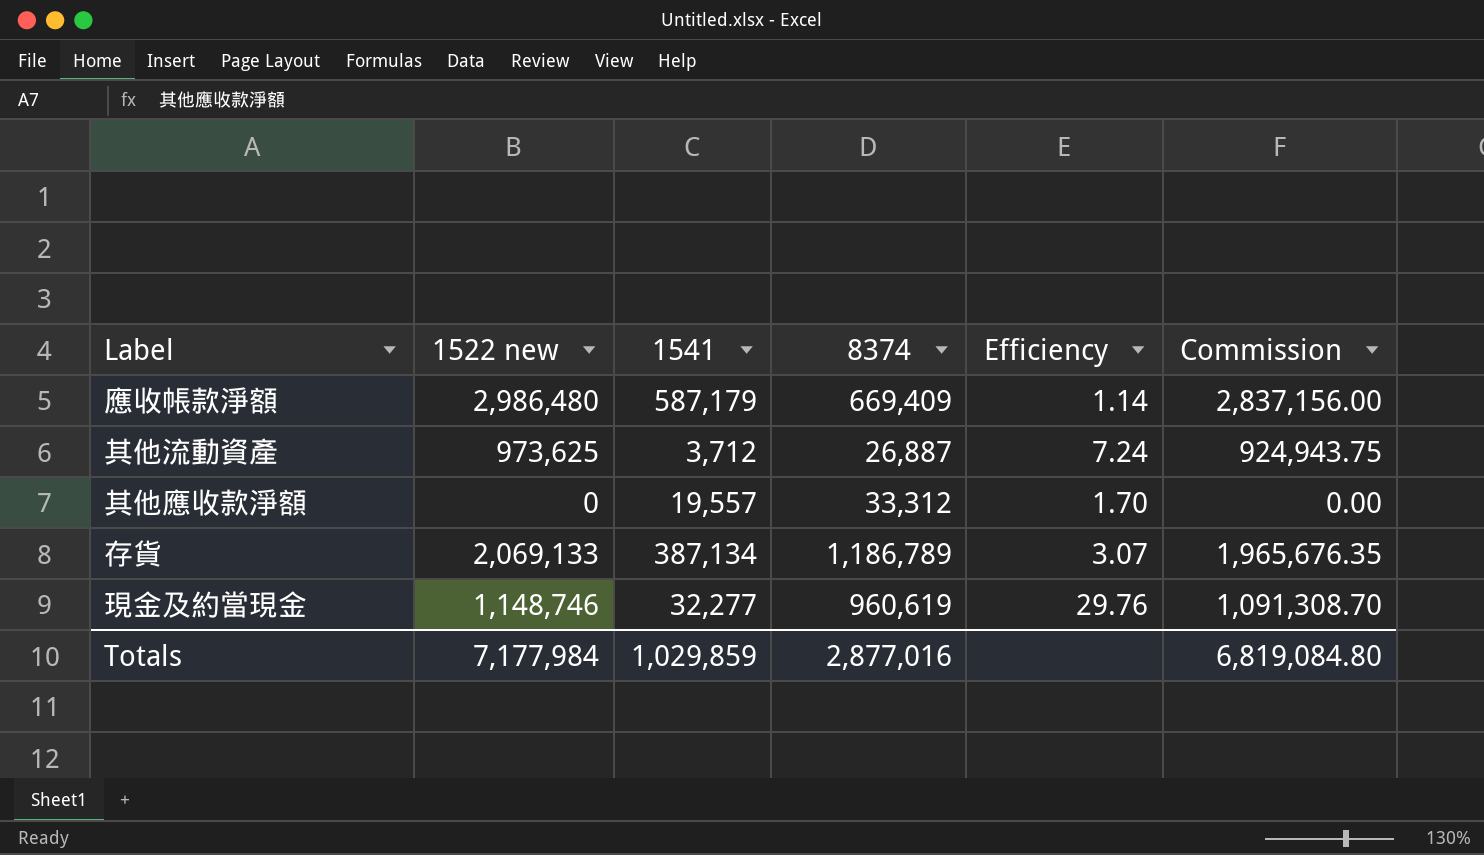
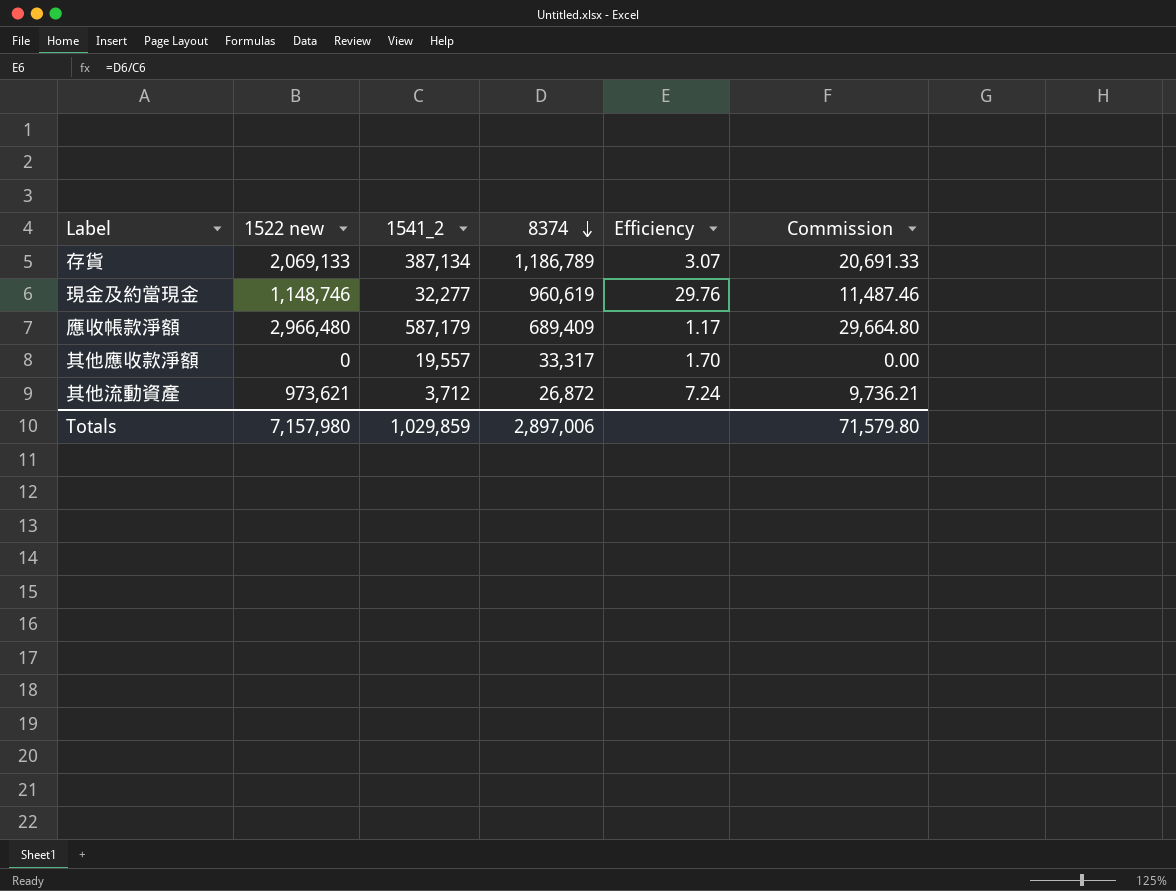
row order: none -> 8374 descending
column name: 1541 -> 1541_2
column Commission | formula: [1522 new] * 0.95 -> [1522 new] * 0.01
應收帳款淨額 | 1522 new: 2,986,480 -> 2,966,480
應收帳款淨額 | 8374: 669,409 -> 689,409
應收帳款淨額 | Efficiency: 1.14 -> 1.17
其他應收款淨額 | 8374: 33,312 -> 33,317
其他流動資產 | 1522 new: 973,625 -> 973,621
其他流動資產 | 8374: 26,887 -> 26,872
Totals | 1522 new: 7,177,984 -> 7,157,980
Totals | 8374: 2,877,016 -> 2,897,006
Totals | Commission: 6,819,084.80 -> 71,579.80

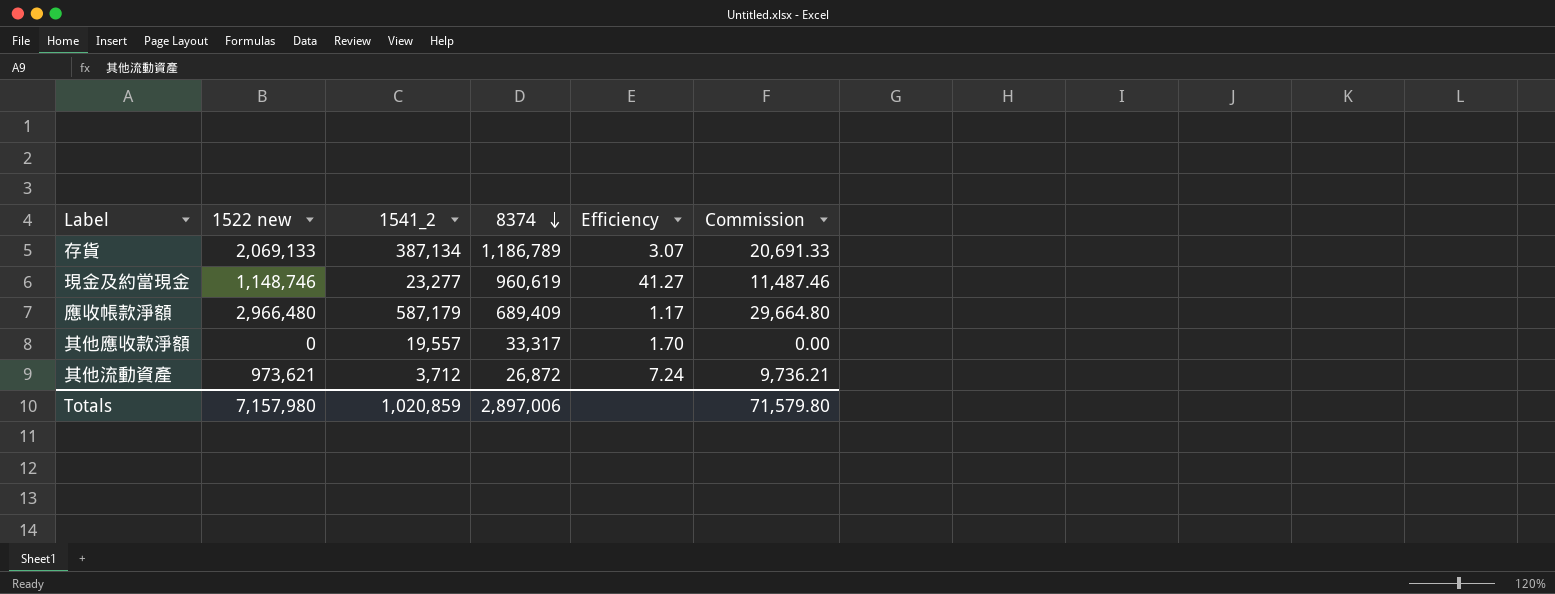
現金及約當現金 | 1541_2: 32,277 -> 23,277
現金及約當現金 | Efficiency: 29.76 -> 41.27
Totals | 1541_2: 1,029,859 -> 1,020,859

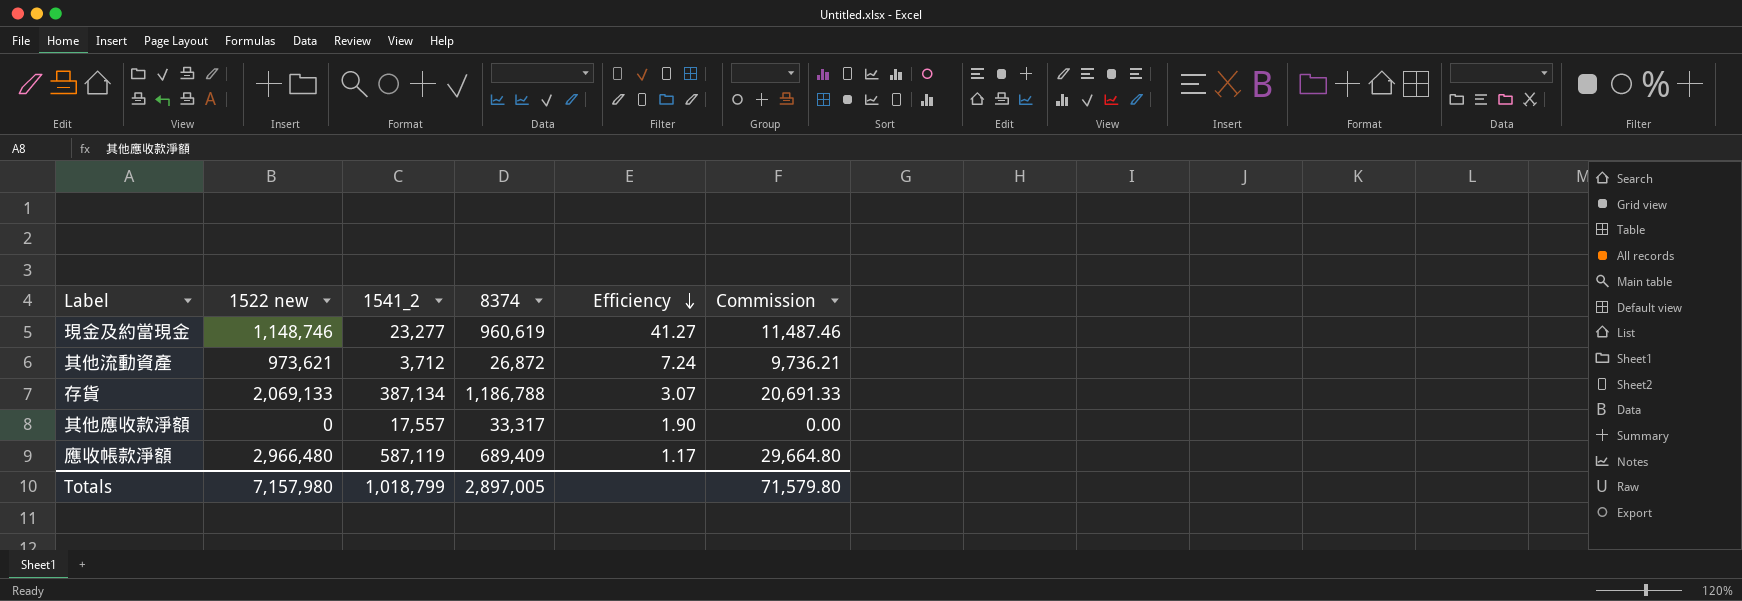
row order: 8374 descending -> Efficiency descending
存貨 | 8374: 1,186,789 -> 1,186,788
其他應收款淨額 | 1541_2: 19,557 -> 17,557
其他應收款淨額 | Efficiency: 1.70 -> 1.90
應收帳款淨額 | 1541_2: 587,179 -> 587,119
Totals | 1541_2: 1,020,859 -> 1,018,799
Totals | 8374: 2,897,006 -> 2,897,005

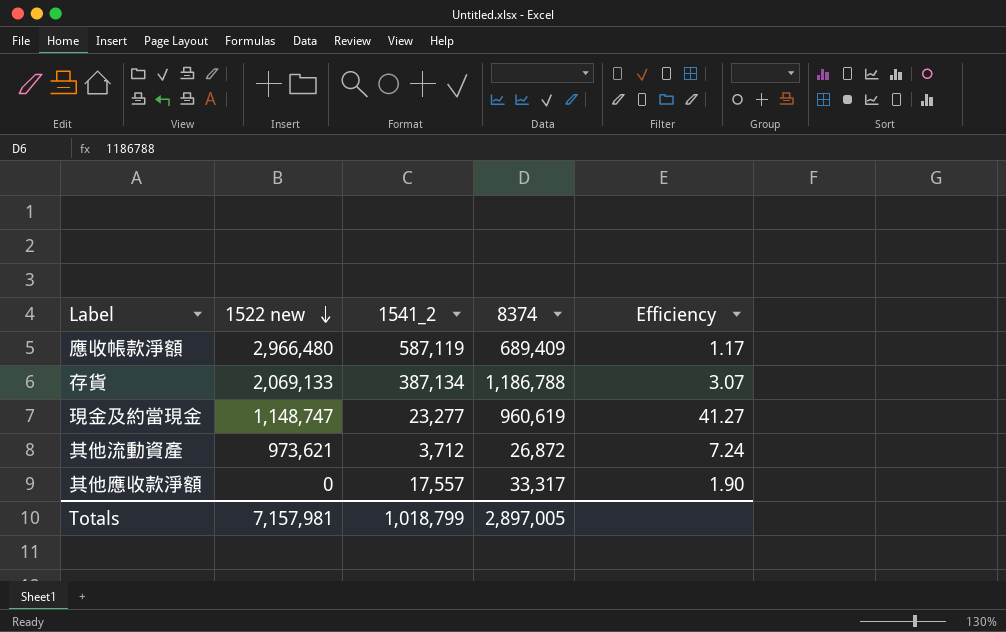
row order: Efficiency descending -> 1522 new descending
column Commission | formula: [1522 new] * 0.01 -> none
現金及約當現金 | 1522 new: 1,148,746 -> 1,148,747
Totals | 1522 new: 7,157,980 -> 7,157,981

